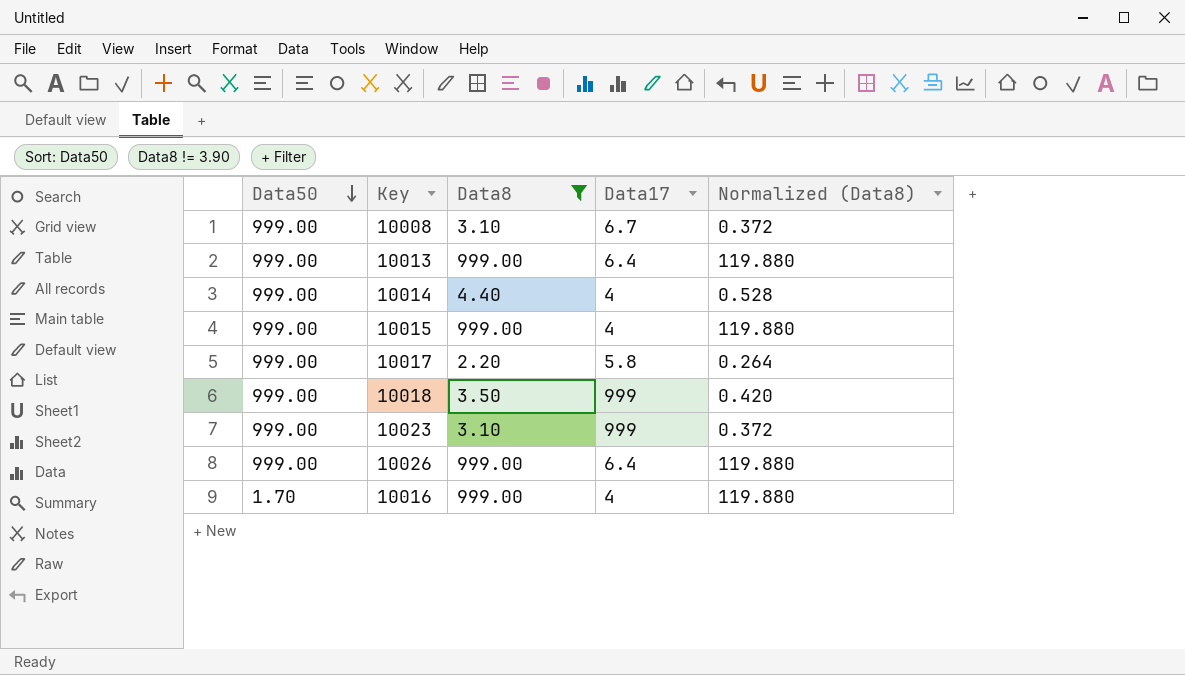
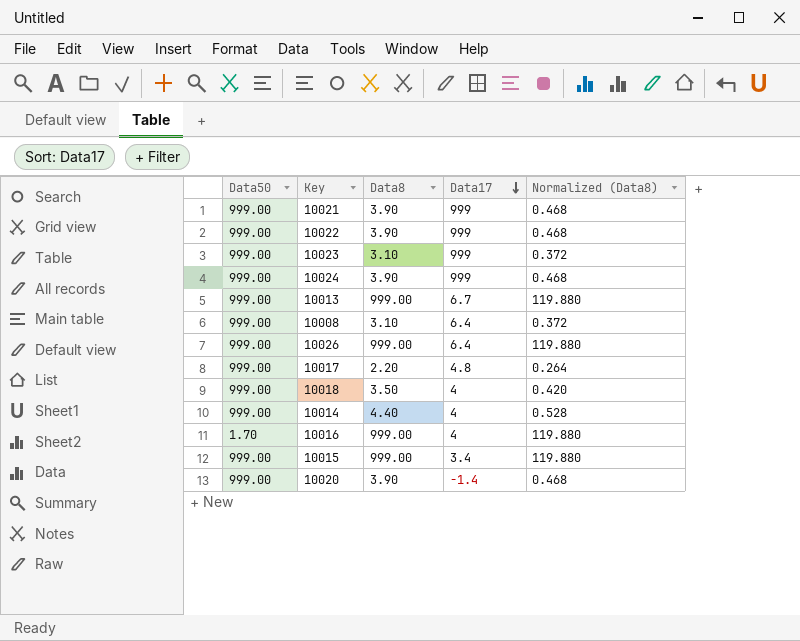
filter: Data8 != 3.90 -> none
row order: Data50 descending -> Data17 descending
10013 | Data17: 6.4 -> 6.7
10008 | Data17: 6.7 -> 6.4
10017 | Data17: 5.8 -> 4.8
10018 | Data17: 999 -> 4
10015 | Data17: 4 -> 3.4

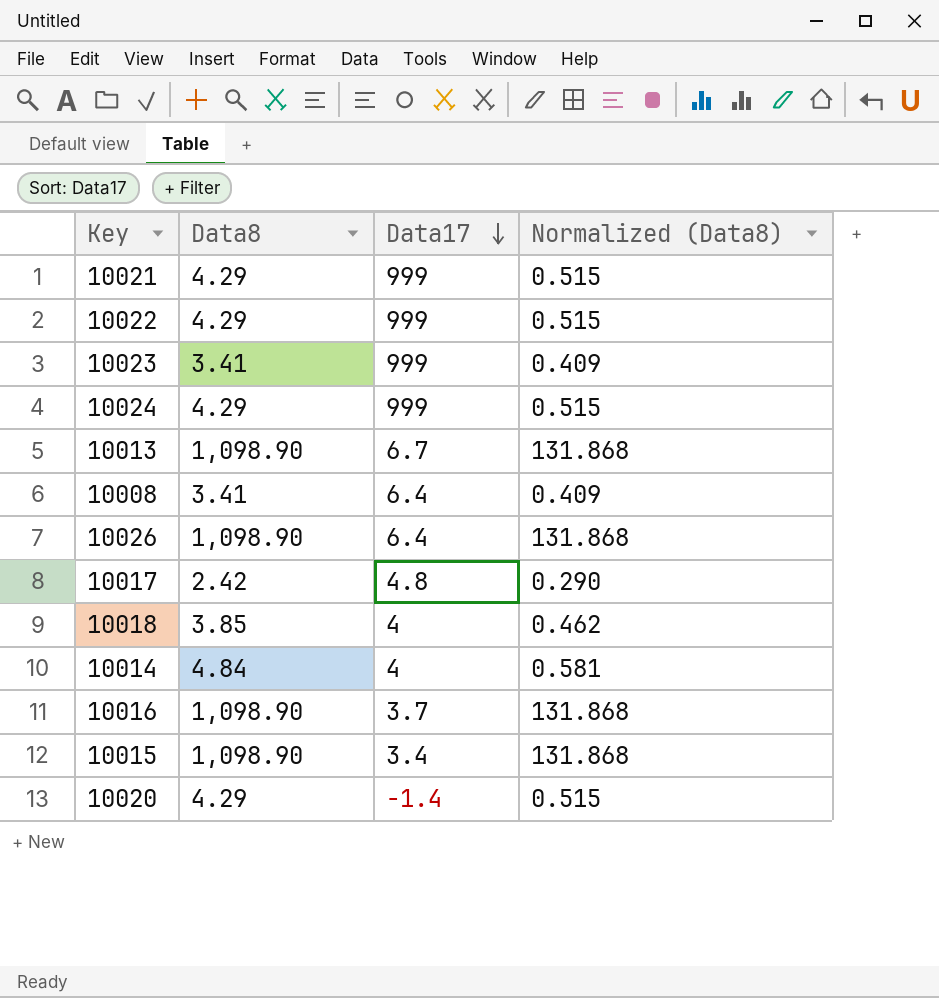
column Data50 | position: 1 -> none
10021 | Data8: 3.90 -> 4.29
10021 | Normalized (Data8): 0.468 -> 0.515
10022 | Data8: 3.90 -> 4.29
10022 | Normalized (Data8): 0.468 -> 0.515
10023 | Data8: 3.10 -> 3.41
10023 | Normalized (Data8): 0.372 -> 0.409
10024 | Data8: 3.90 -> 4.29
10024 | Normalized (Data8): 0.468 -> 0.515
10013 | Data8: 999.00 -> 1,098.90
10013 | Normalized (Data8): 119.880 -> 131.868
10008 | Data8: 3.10 -> 3.41
10008 | Normalized (Data8): 0.372 -> 0.409
10026 | Data8: 999.00 -> 1,098.90
10026 | Normalized (Data8): 119.880 -> 131.868
10017 | Data8: 2.20 -> 2.42
10017 | Normalized (Data8): 0.264 -> 0.290
10018 | Data8: 3.50 -> 3.85
10018 | Normalized (Data8): 0.420 -> 0.462
10014 | Data8: 4.40 -> 4.84
10014 | Normalized (Data8): 0.528 -> 0.581
10016 | Data8: 999.00 -> 1,098.90
10016 | Data17: 4 -> 3.7
10016 | Normalized (Data8): 119.880 -> 131.868
10015 | Data8: 999.00 -> 1,098.90
10015 | Normalized (Data8): 119.880 -> 131.868
10020 | Data8: 3.90 -> 4.29
10020 | Normalized (Data8): 0.468 -> 0.515

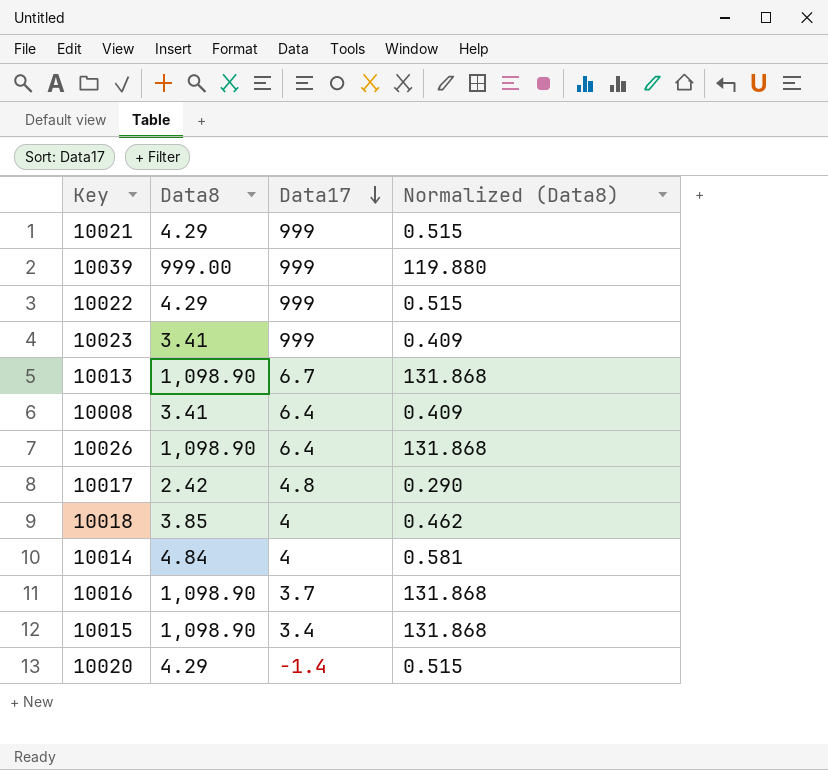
row 10024: 4.29 | 999 | 0.515 -> none
row 10039: none -> 999.00 | 999 | 119.880

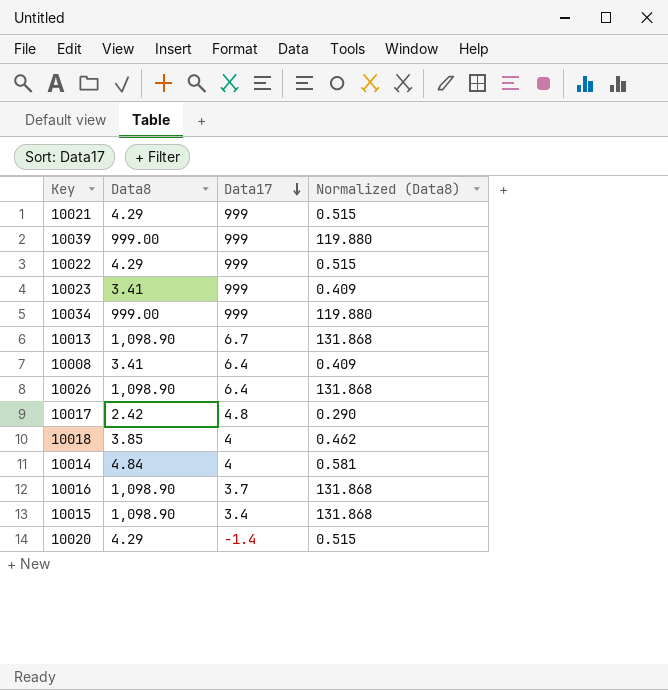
row 10034: none -> 999.00 | 999 | 119.880

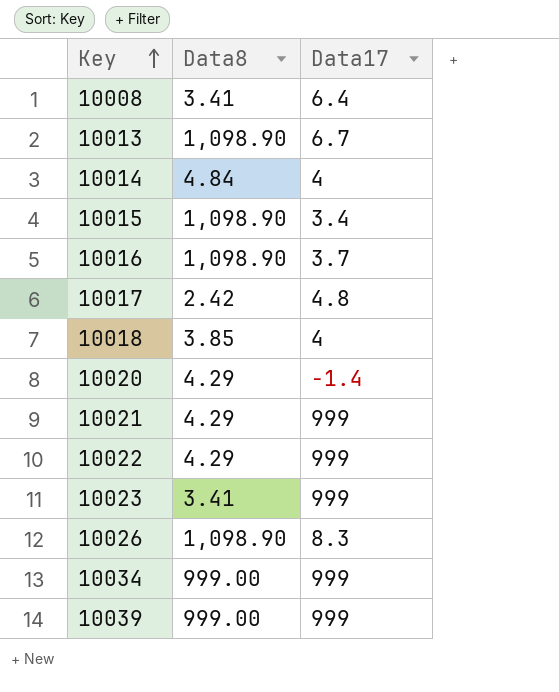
row order: Data17 descending -> Key ascending
column Normalized (Data8) | formula: [Data8] * 0.12 -> none
10026 | Data17: 6.4 -> 8.3

